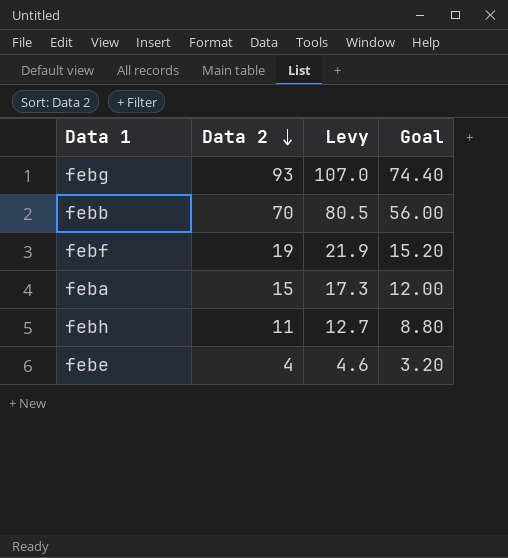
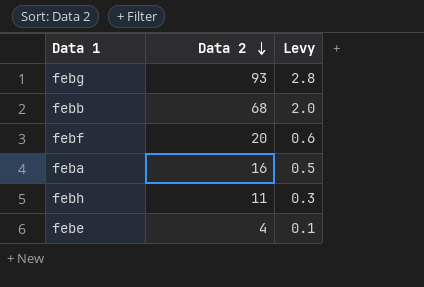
column Goal | formula: [Data 2] * 0.8 -> none
column Levy | formula: [Data 2] * 1.15 -> [Data 2] * 0.03
febb | Data 2: 70 -> 68
febf | Data 2: 19 -> 20
feba | Data 2: 15 -> 16

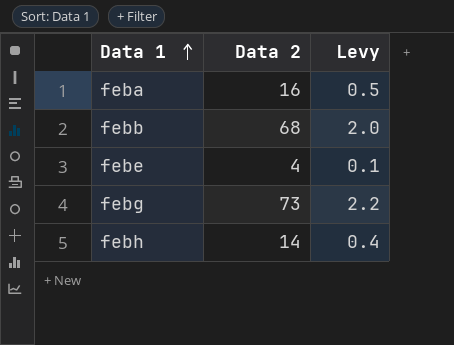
row order: Data 2 descending -> Data 1 ascending
row febf: 20 | 0.6 -> none
febg | Data 2: 93 -> 73
febg | Levy: 2.8 -> 2.2
febh | Data 2: 11 -> 14
febh | Levy: 0.3 -> 0.4

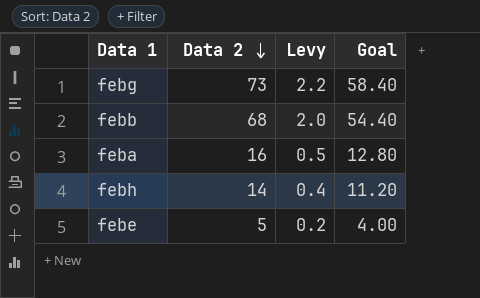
row order: Data 1 ascending -> Data 2 descending
column Goal | formula: none -> [Data 2] * 0.8
febe | Data 2: 4 -> 5
febe | Levy: 0.1 -> 0.2

